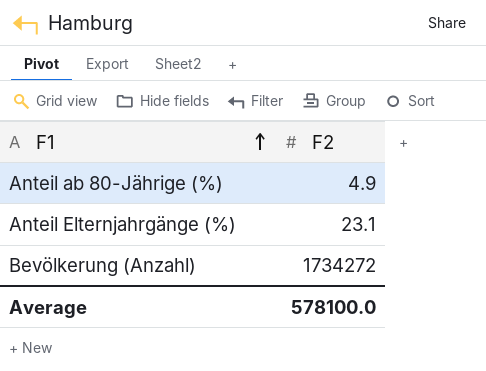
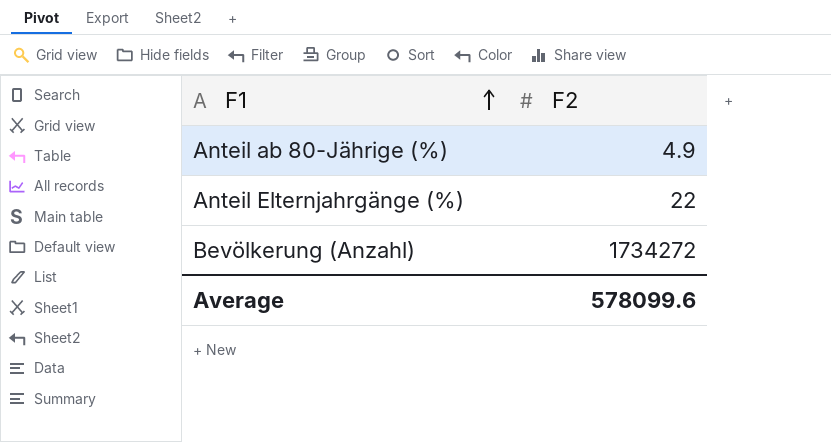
Anteil Elternjahrgänge (%) | F2: 23.1 -> 22
Average | F2: 578100.0 -> 578099.6

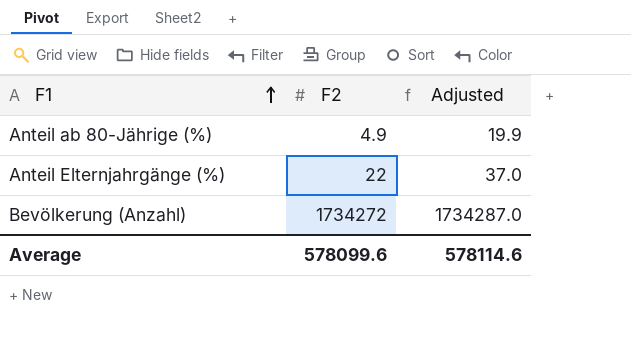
column Adjusted | formula: none -> [F2] + 15

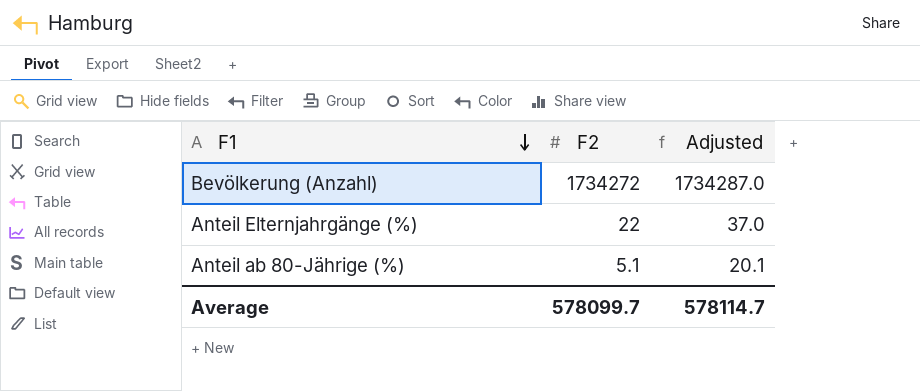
row order: F1 ascending -> F1 descending
Anteil ab 80-Jährige (%) | F2: 4.9 -> 5.1
Anteil ab 80-Jährige (%) | Adjusted: 19.9 -> 20.1
Average | F2: 578099.6 -> 578099.7
Average | Adjusted: 578114.6 -> 578114.7

